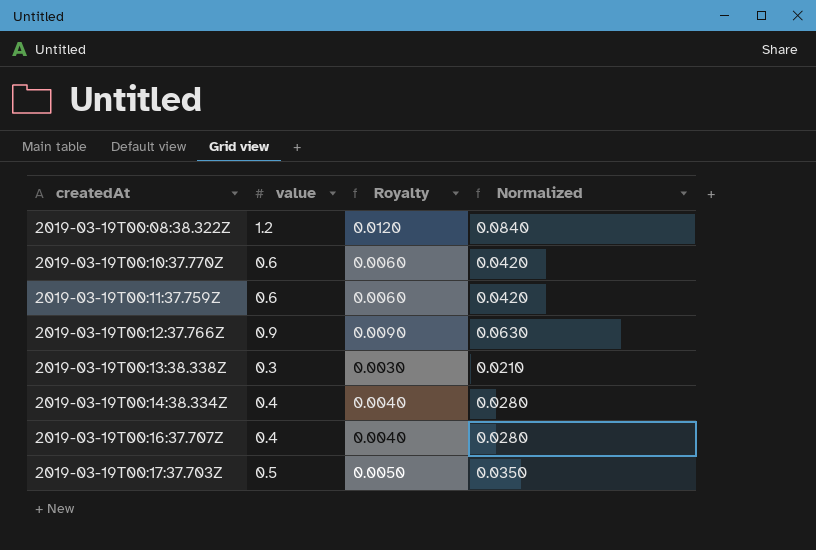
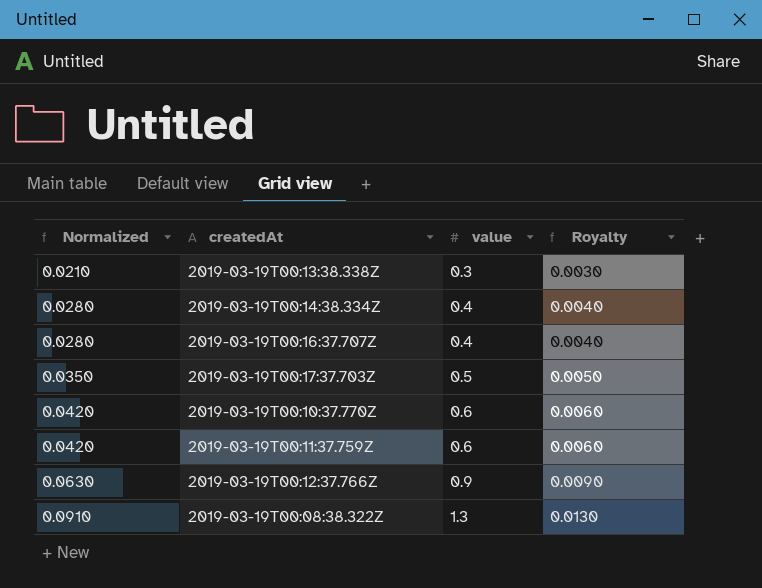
row order: createdAt ascending -> Normalized ascending
column Normalized | position: 4 -> 1
2019-03-19T00:08:38.322Z | Normalized: 0.0840 -> 0.0910
2019-03-19T00:08:38.322Z | value: 1.2 -> 1.3
2019-03-19T00:08:38.322Z | Royalty: 0.0120 -> 0.0130

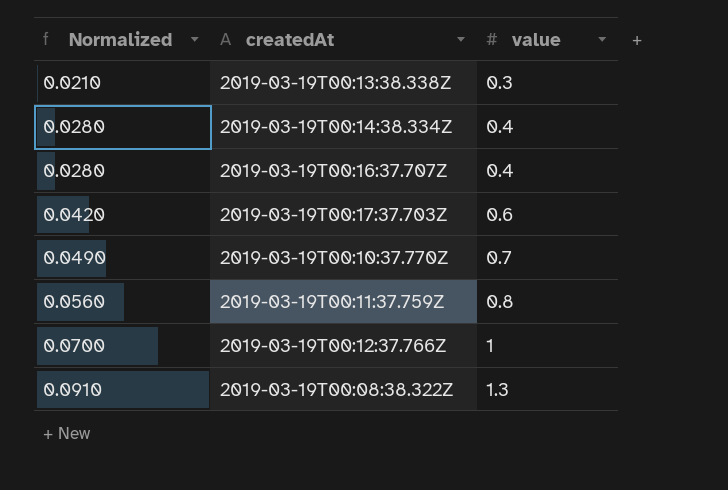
column Royalty | formula: [value] * 0.01 -> none
2019-03-19T00:17:37.703Z | Normalized: 0.0350 -> 0.0420
2019-03-19T00:17:37.703Z | value: 0.5 -> 0.6
2019-03-19T00:10:37.770Z | Normalized: 0.0420 -> 0.0490
2019-03-19T00:10:37.770Z | value: 0.6 -> 0.7
2019-03-19T00:11:37.759Z | Normalized: 0.0420 -> 0.0560
2019-03-19T00:11:37.759Z | value: 0.6 -> 0.8
2019-03-19T00:12:37.766Z | Normalized: 0.0630 -> 0.0700
2019-03-19T00:12:37.766Z | value: 0.9 -> 1

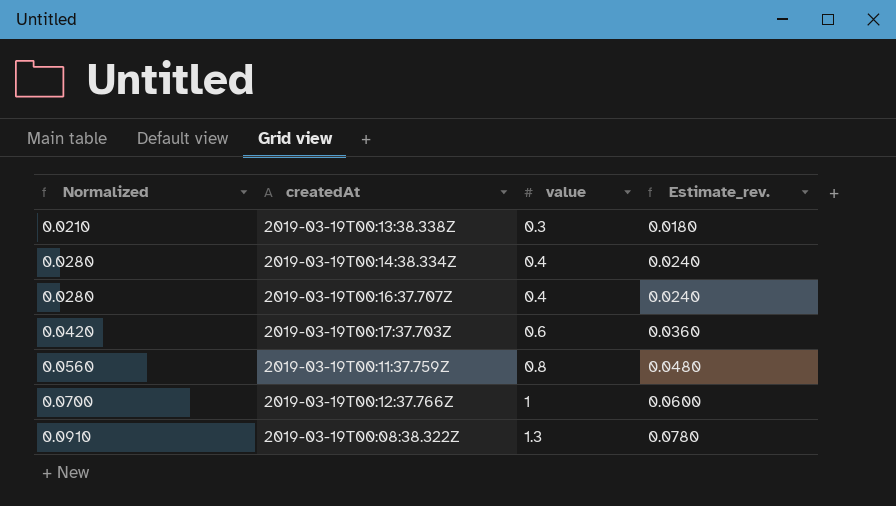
column Estimate_rev. | formula: none -> [value] * 0.06
row 2019-03-19T00:10:37.770Z: 0.0490 | 0.7 -> none

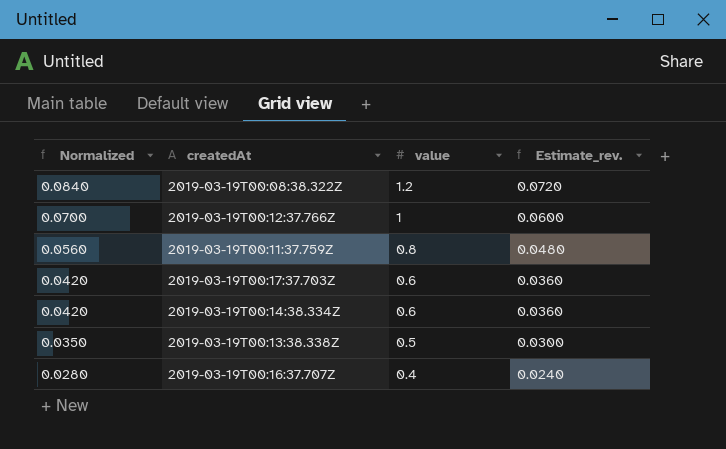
row order: Normalized ascending -> Normalized descending
2019-03-19T00:08:38.322Z | Normalized: 0.0910 -> 0.0840
2019-03-19T00:08:38.322Z | value: 1.3 -> 1.2
2019-03-19T00:08:38.322Z | Estimate_rev.: 0.0780 -> 0.0720
2019-03-19T00:14:38.334Z | Normalized: 0.0280 -> 0.0420
2019-03-19T00:14:38.334Z | value: 0.4 -> 0.6
2019-03-19T00:14:38.334Z | Estimate_rev.: 0.0240 -> 0.0360
2019-03-19T00:13:38.338Z | Normalized: 0.0210 -> 0.0350
2019-03-19T00:13:38.338Z | value: 0.3 -> 0.5
2019-03-19T00:13:38.338Z | Estimate_rev.: 0.0180 -> 0.0300

